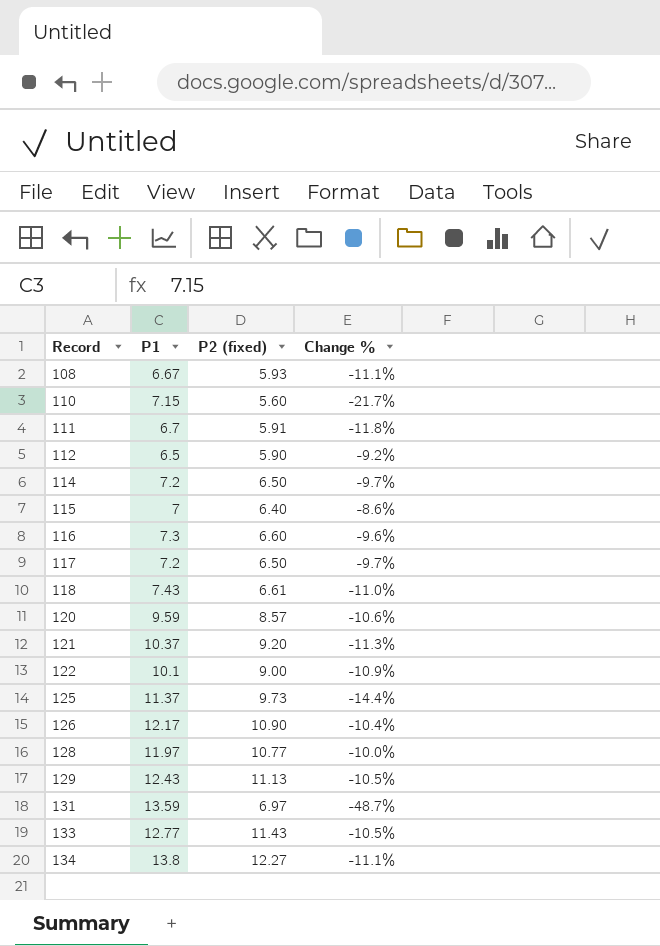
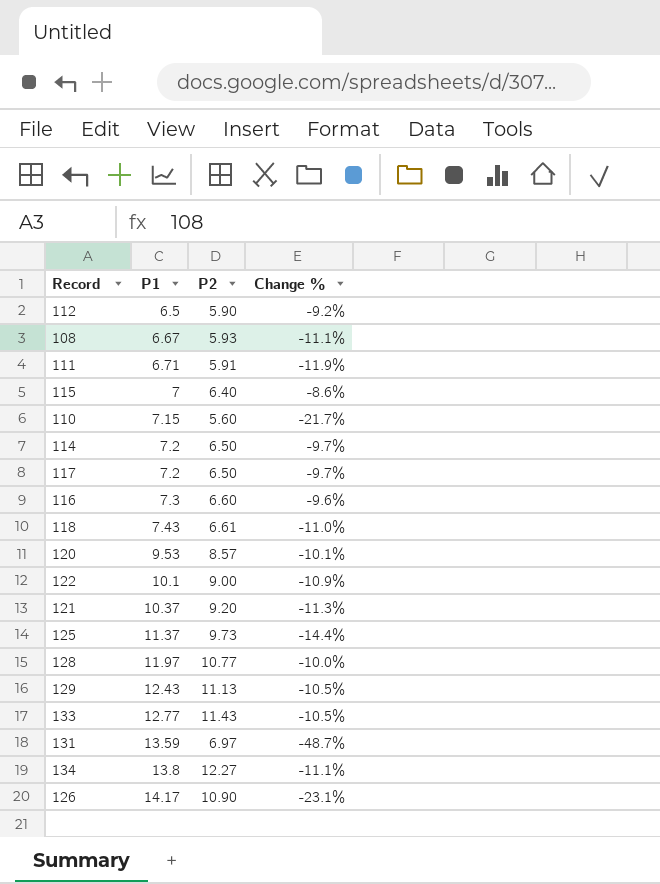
row order: Record ascending -> P1 ascending
column name: P2 (fixed) -> P2
111 | P1: 6.7 -> 6.71
111 | Change %: -11.8% -> -11.9%
120 | P1: 9.59 -> 9.53
120 | Change %: -10.6% -> -10.1%
126 | P1: 12.17 -> 14.17
126 | Change %: -10.4% -> -23.1%

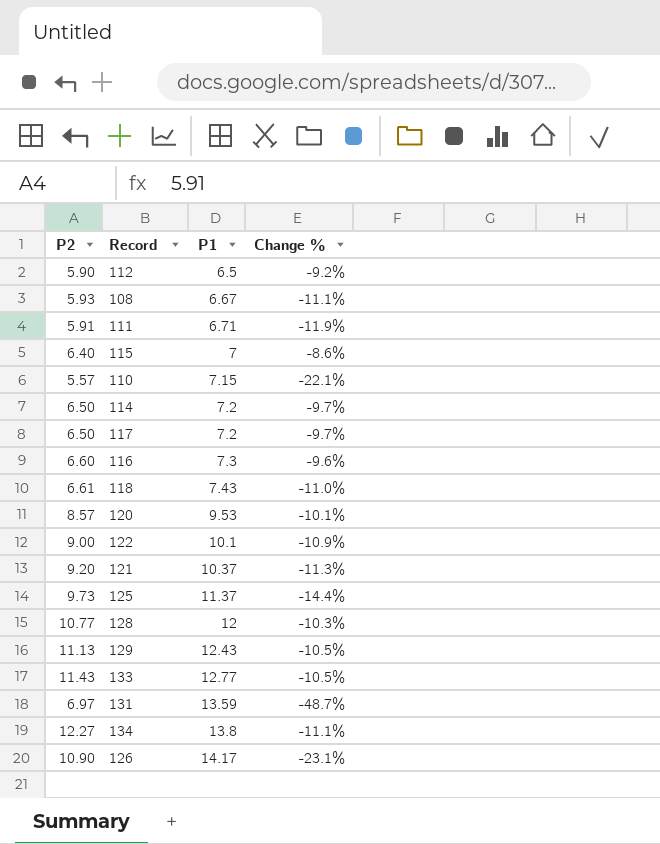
column P2 | position: 3 -> 1
110 | P2: 5.60 -> 5.57
110 | Change %: -21.7% -> -22.1%
128 | P1: 11.97 -> 12
128 | Change %: -10.0% -> -10.3%

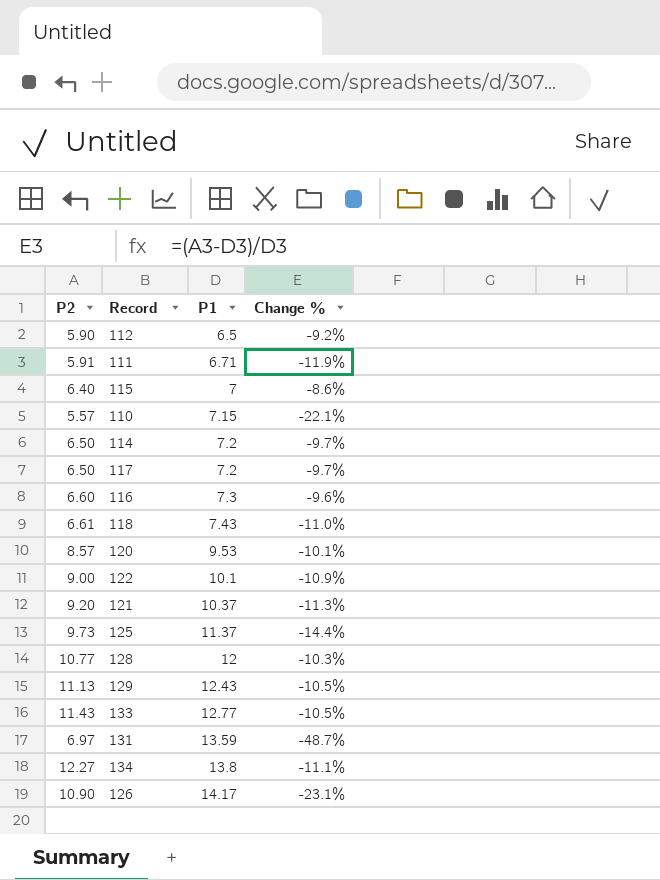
row 108: 5.93 | 6.67 | -11.1% -> none

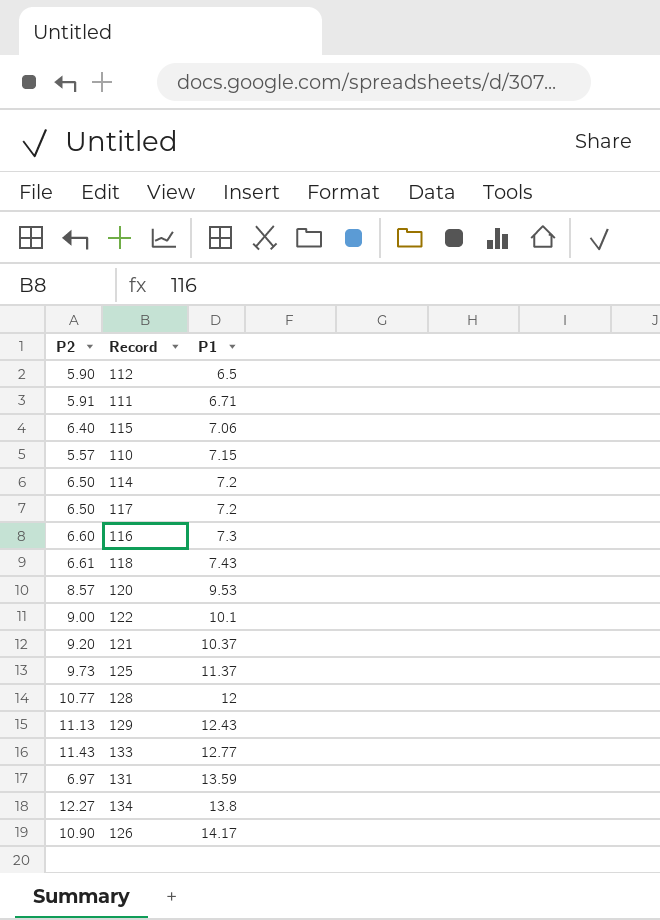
column Change % | formula: ([P2] - [P1]) / [P1] -> none
115 | P1: 7 -> 7.06

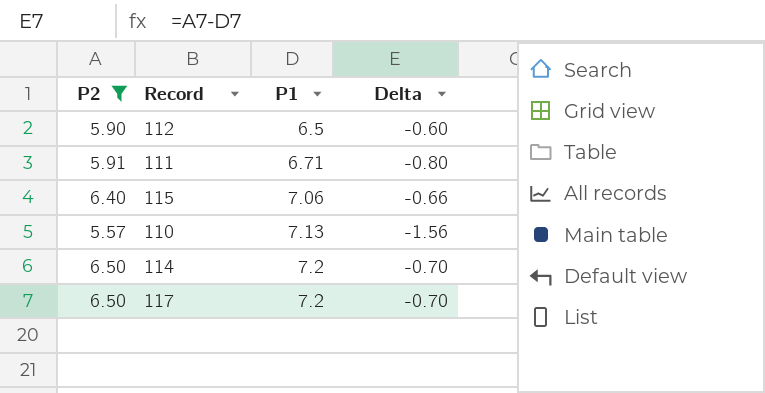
filter: none -> P2 <= 6.50
column Delta | formula: none -> [P2] - [P1]
110 | P1: 7.15 -> 7.13

